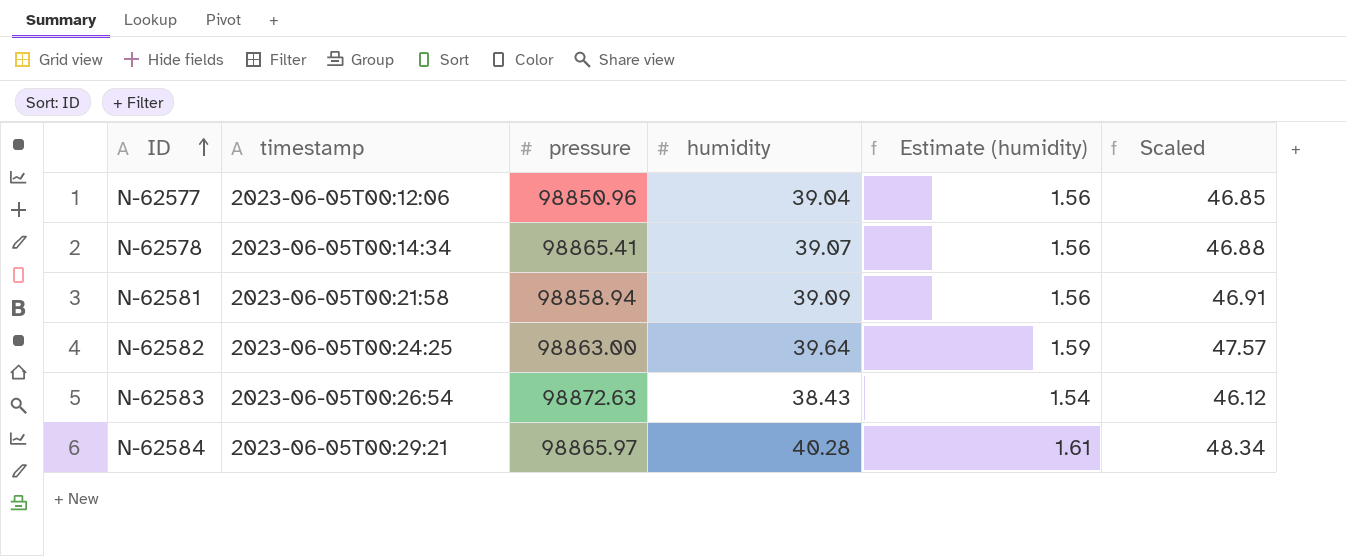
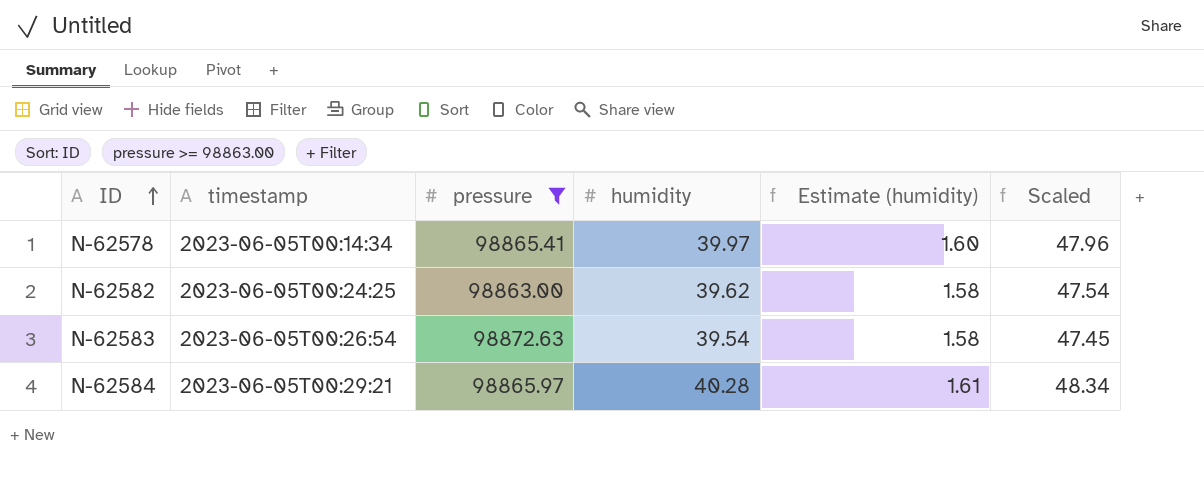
filter: none -> pressure >= 98863.00
N-62578 | humidity: 39.07 -> 39.97
N-62578 | Estimate (humidity): 1.56 -> 1.60
N-62578 | Scaled: 46.88 -> 47.96
N-62582 | humidity: 39.64 -> 39.62
N-62582 | Estimate (humidity): 1.59 -> 1.58
N-62582 | Scaled: 47.57 -> 47.54
N-62583 | humidity: 38.43 -> 39.54
N-62583 | Estimate (humidity): 1.54 -> 1.58
N-62583 | Scaled: 46.12 -> 47.45

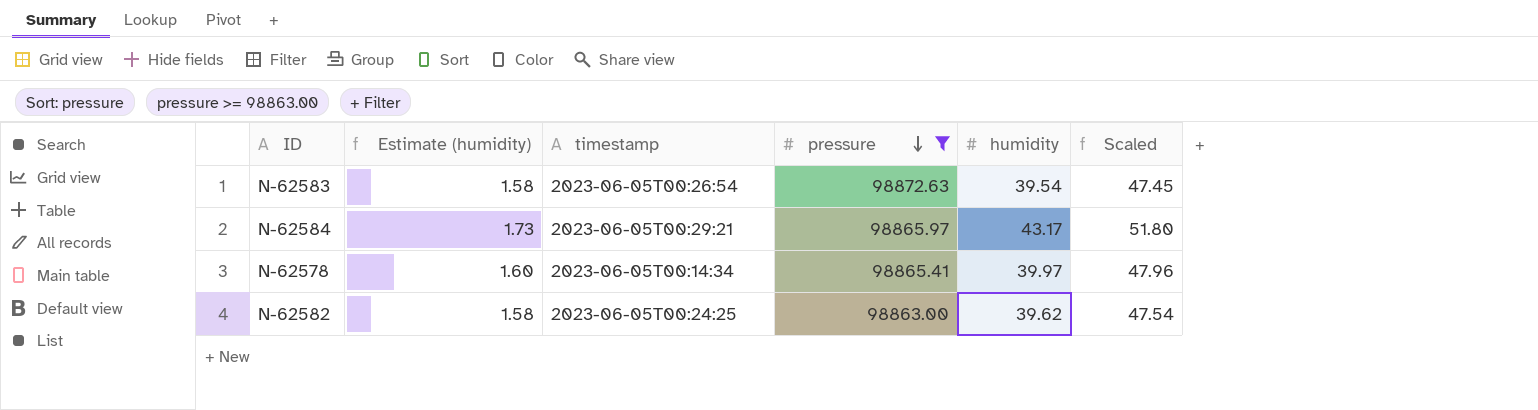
row order: ID ascending -> pressure descending
column Estimate (humidity) | position: 5 -> 2
N-62584 | Estimate (humidity): 1.61 -> 1.73
N-62584 | humidity: 40.28 -> 43.17
N-62584 | Scaled: 48.34 -> 51.80

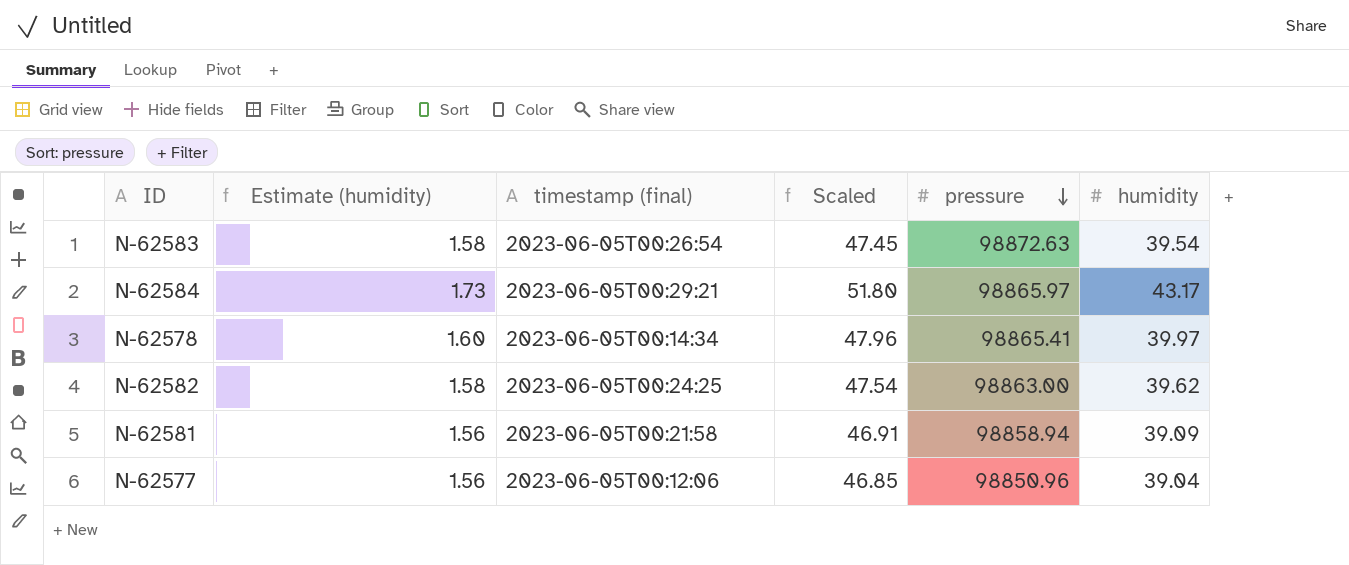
filter: pressure >= 98863.00 -> none
column name: timestamp -> timestamp (final)
column Scaled | position: 6 -> 4

